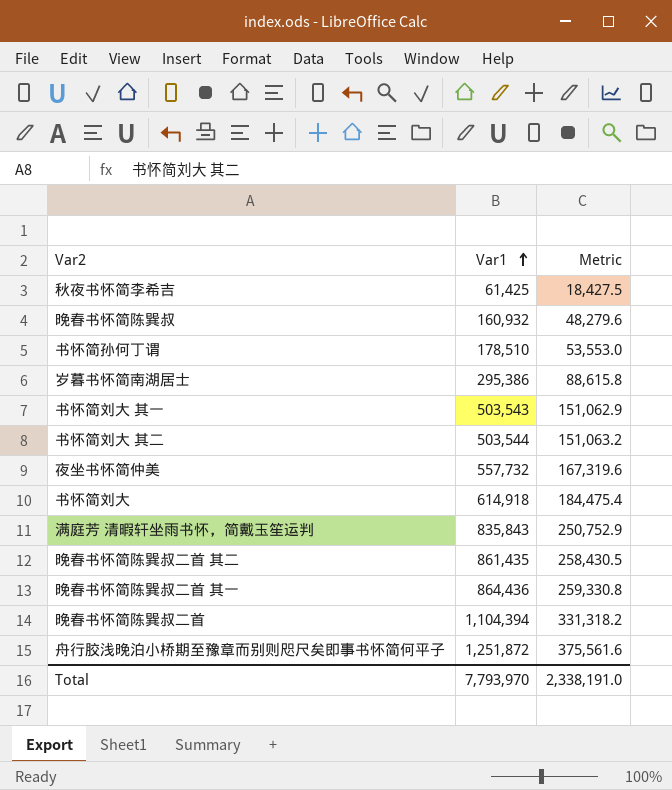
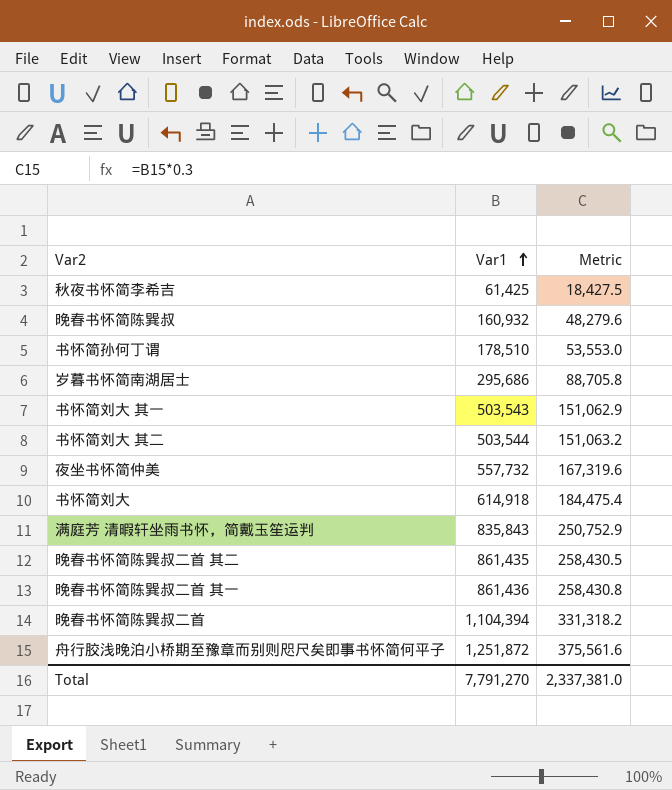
岁暮书怀简南湖居士 | Var1: 295,386 -> 295,686
岁暮书怀简南湖居士 | Metric: 88,615.8 -> 88,705.8
晚春书怀简陈巽叔二首 其一 | Var1: 864,436 -> 861,436
晚春书怀简陈巽叔二首 其一 | Metric: 259,330.8 -> 258,430.8
Total | Var1: 7,793,970 -> 7,791,270
Total | Metric: 2,338,191.0 -> 2,337,381.0

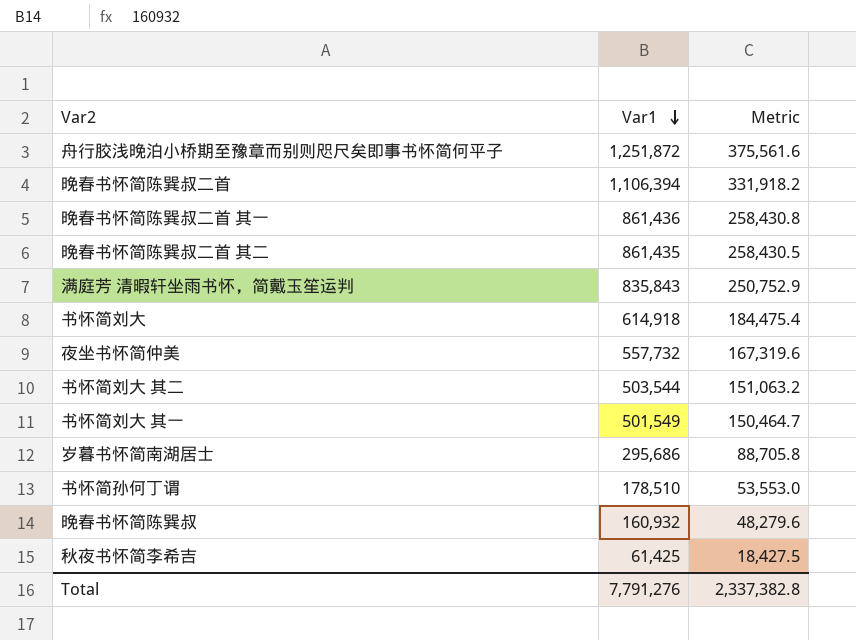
row order: Var1 ascending -> Var1 descending
晚春书怀简陈巽叔二首 | Var1: 1,104,394 -> 1,106,394
晚春书怀简陈巽叔二首 | Metric: 331,318.2 -> 331,918.2
书怀简刘大 其一 | Var1: 503,543 -> 501,549
书怀简刘大 其一 | Metric: 151,062.9 -> 150,464.7
Total | Var1: 7,791,270 -> 7,791,276
Total | Metric: 2,337,381.0 -> 2,337,382.8

